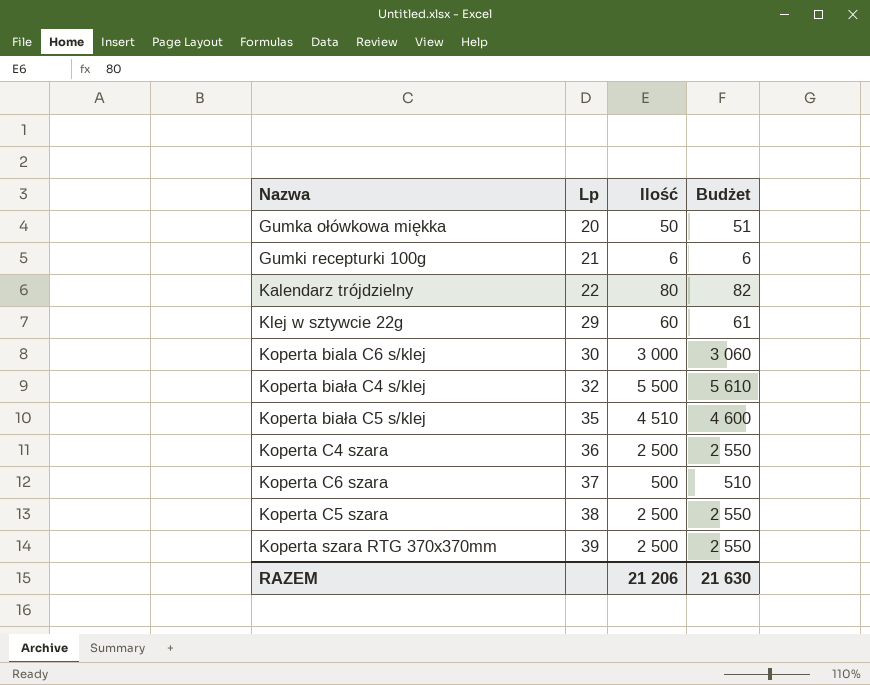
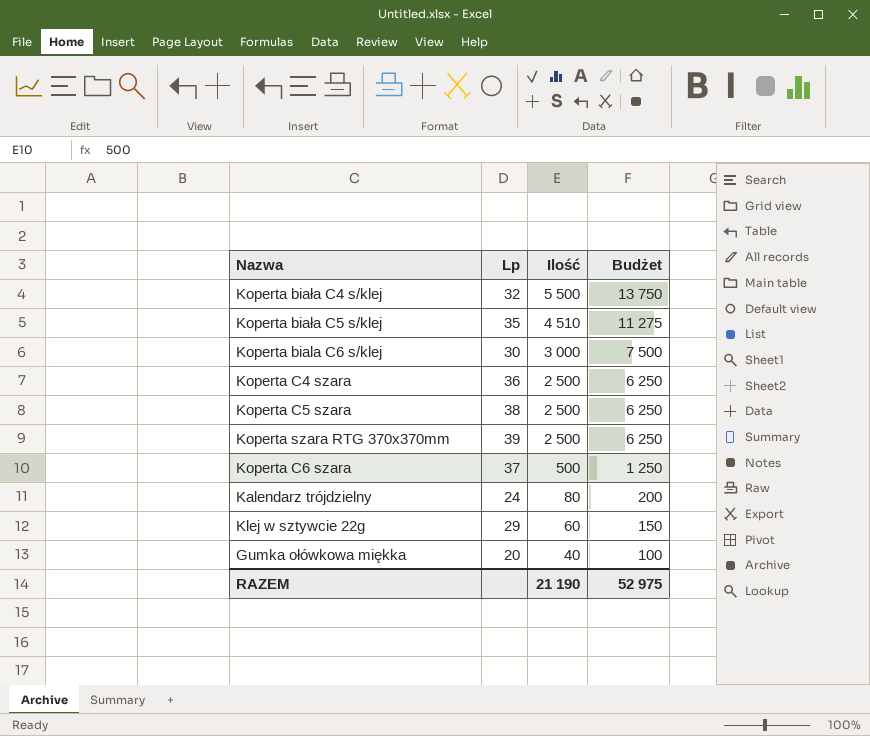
row order: Lp ascending -> Ilość descending
column Budżet | formula: [Ilość] * 1,02 -> [Ilość] * 2,5
row Gumki recepturki 100g: 21 | 6 | 6 -> none
Kalendarz trójdzielny | Lp: 22 -> 24
Gumka ołówkowa miękka | Ilość: 50 -> 40
RAZEM | Ilość: 21 206 -> 21 190
RAZEM | Budżet: 21 630 -> 52 975

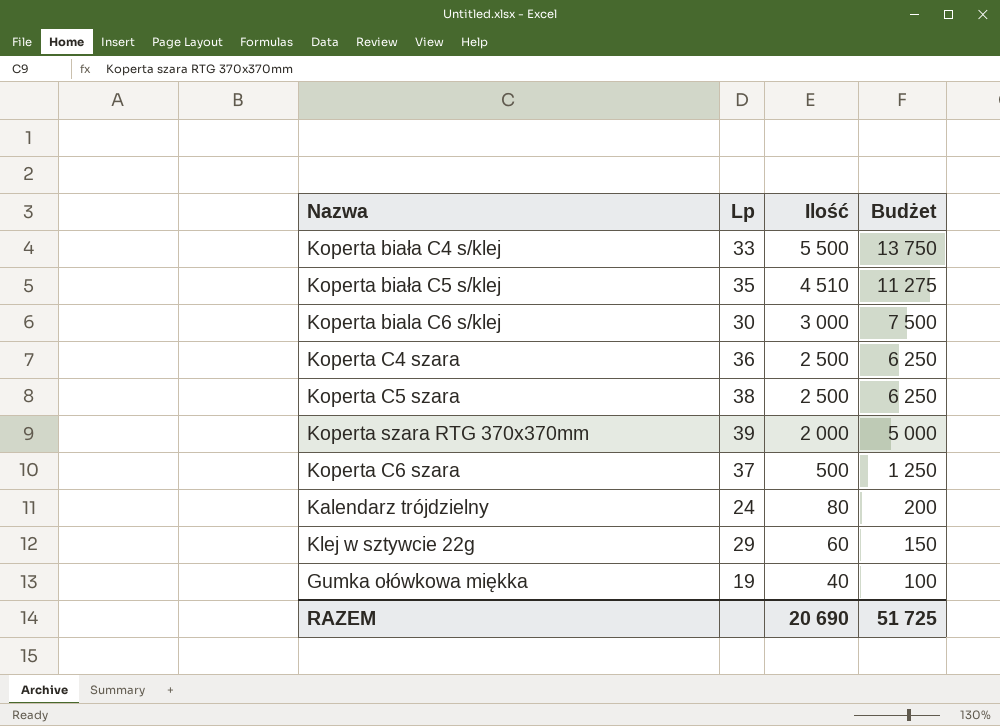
Koperta biała C4 s/klej | Lp: 32 -> 33
Koperta szara RTG 370x370mm | Ilość: 2 500 -> 2 000
Koperta szara RTG 370x370mm | Budżet: 6 250 -> 5 000
Gumka ołówkowa miękka | Lp: 20 -> 19
RAZEM | Ilość: 21 190 -> 20 690
RAZEM | Budżet: 52 975 -> 51 725

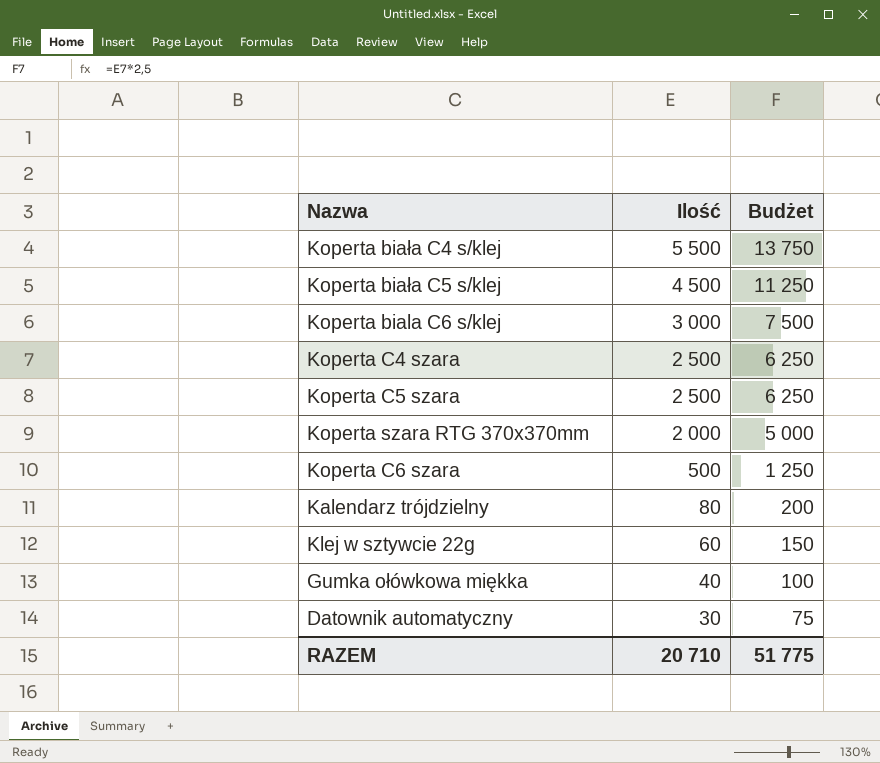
column Lp | position: 2 -> none
Koperta biała C5 s/klej | Ilość: 4 510 -> 4 500
Koperta biała C5 s/klej | Budżet: 11 275 -> 11 250
row Datownik automatyczny: none -> 30 | 75
RAZEM | Ilość: 20 690 -> 20 710
RAZEM | Budżet: 51 725 -> 51 775

